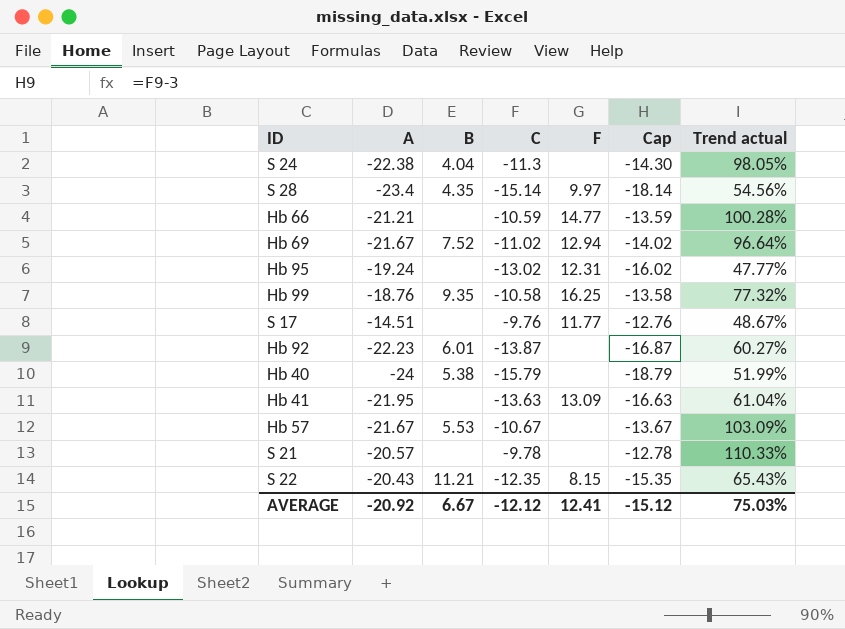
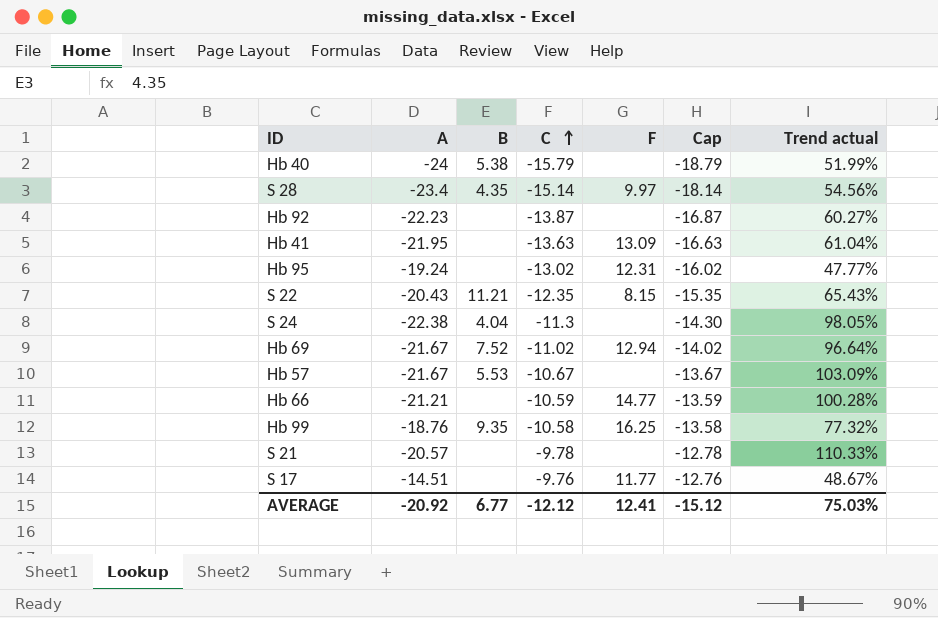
row order: none -> C ascending
Hb 92 | B: 6.01 -> none
AVERAGE | B: 6.67 -> 6.77

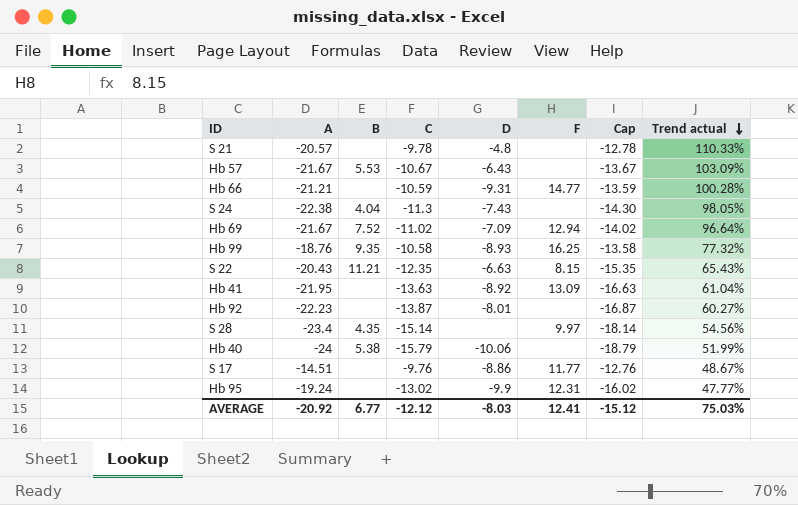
row order: C ascending -> Trend actual descending
column D | position: none -> 5

